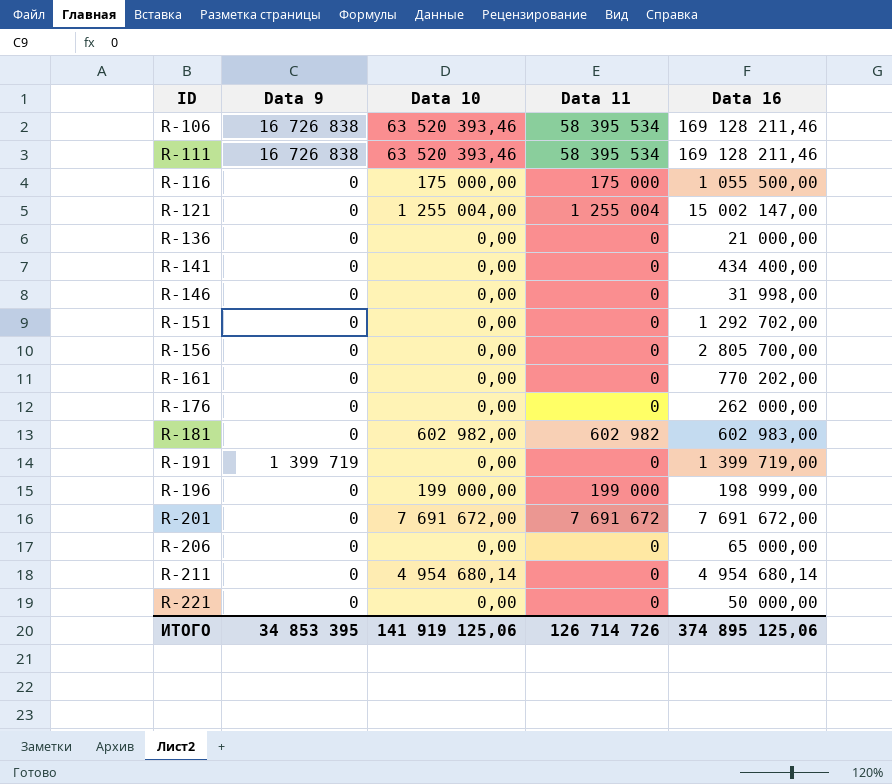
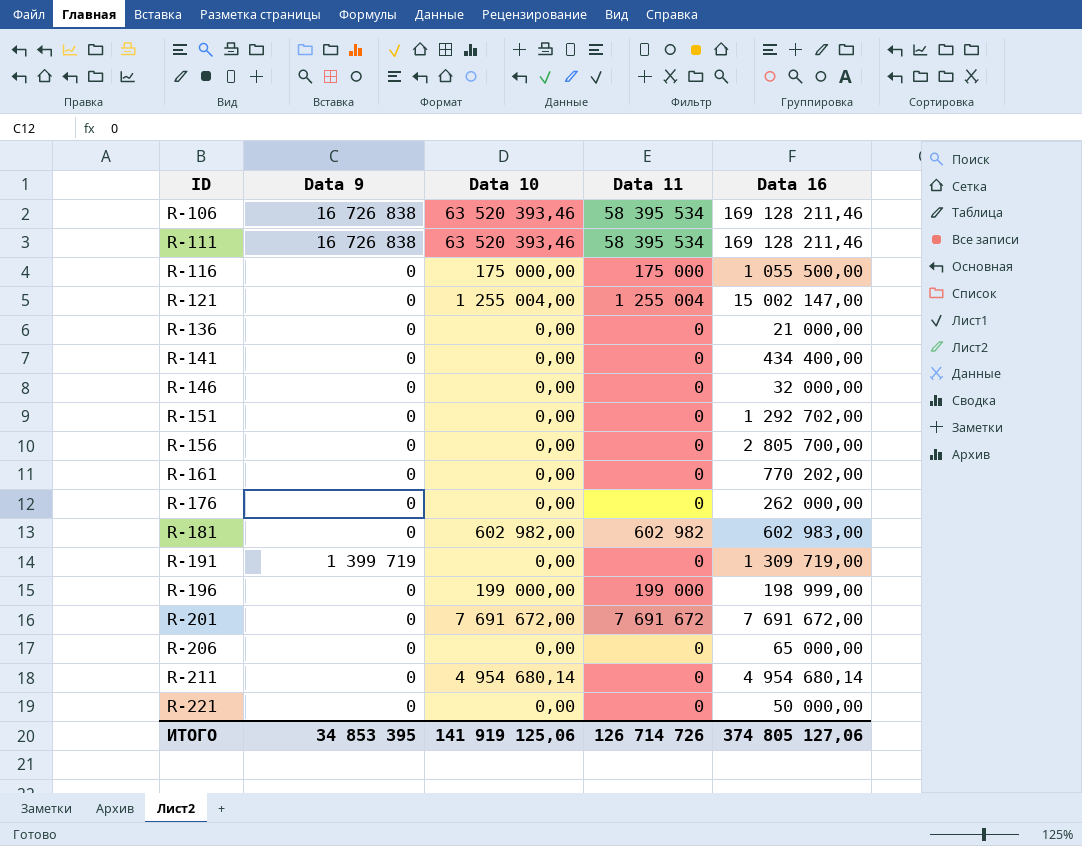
R-146 | Data 16: 31 998,00 -> 32 000,00
R-191 | Data 16: 1 399 719,00 -> 1 309 719,00
ИТОГО | Data 16: 374 895 125,06 -> 374 805 127,06

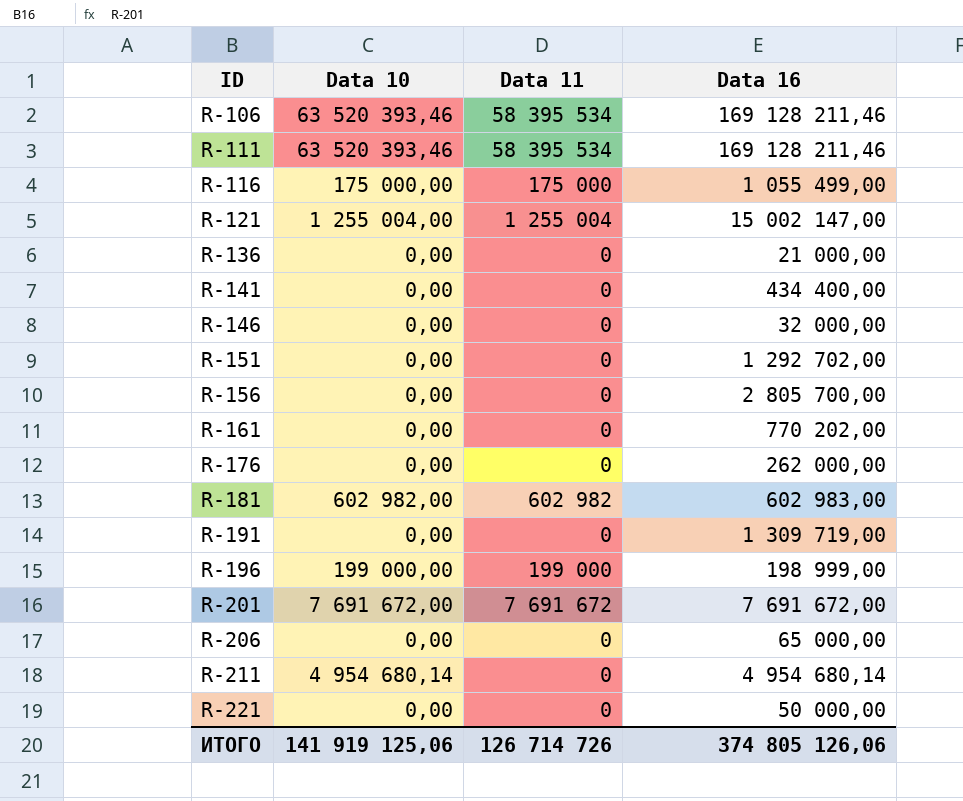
column Data 9 | position: 2 -> none
R-116 | Data 16: 1 055 500,00 -> 1 055 499,00
ИТОГО | Data 16: 374 805 127,06 -> 374 805 126,06

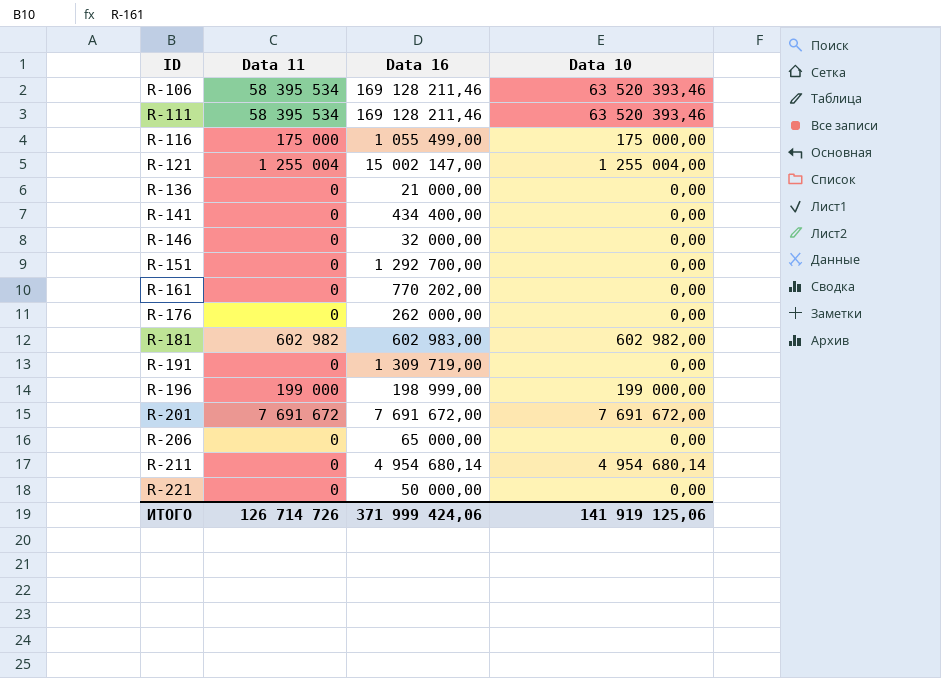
column Data 10 | position: 2 -> 4
row R-156: 0,00 | 0 | 2 805 700,00 -> none
R-151 | Data 16: 1 292 702,00 -> 1 292 700,00
ИТОГО | Data 16: 374 805 126,06 -> 371 999 424,06

